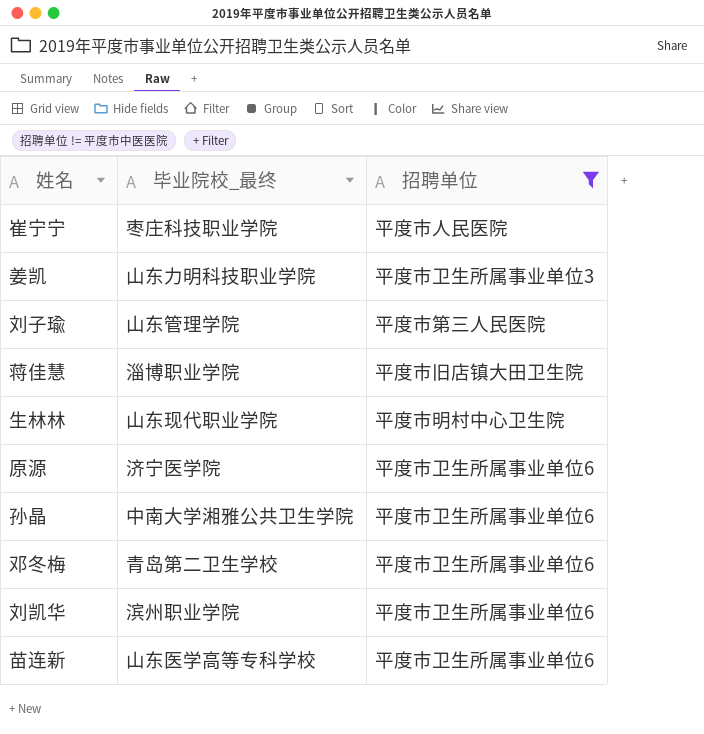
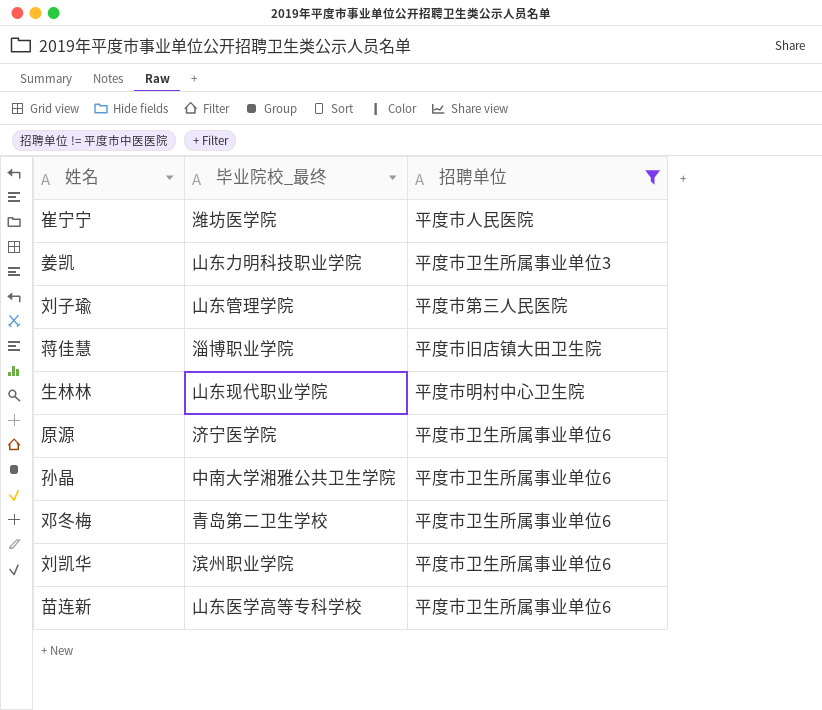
崔宁宁 | 毕业院校_最终: 枣庄科技职业学院 -> 潍坊医学院

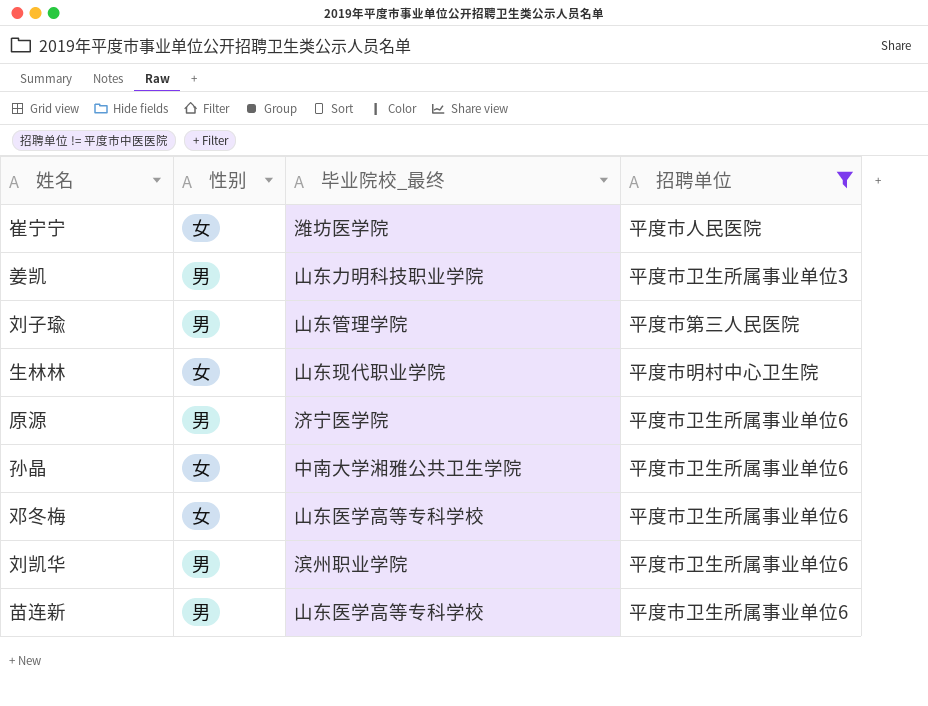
column 性别 | position: none -> 2
row 蒋佳慧: 淄博职业学院 | 平度市旧店镇大田卫生院 -> none
邓冬梅 | 毕业院校_最终: 青岛第二卫生学校 -> 山东医学高等专科学校

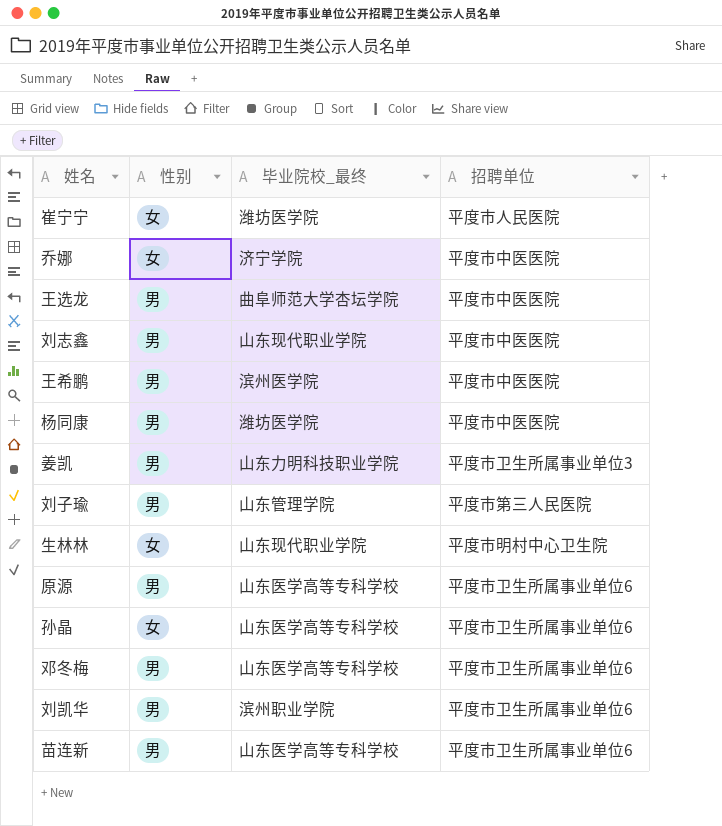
filter: 招聘单位 != 平度市中医医院 -> none
原源 | 毕业院校_最终: 济宁医学院 -> 山东医学高等专科学校
孙晶 | 毕业院校_最终: 中南大学湘雅公共卫生学院 -> 山东医学高等专科学校
邓冬梅 | 性别: 女 -> 男

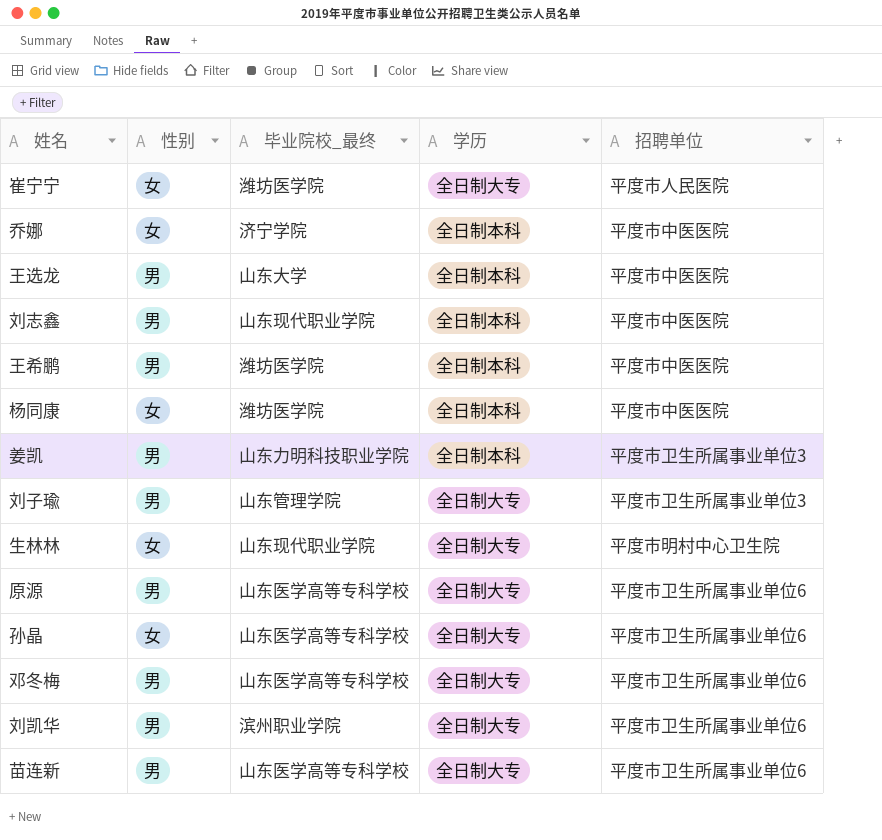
column 学历 | position: none -> 4
王选龙 | 毕业院校_最终: 曲阜师范大学杏坛学院 -> 山东大学
王希鹏 | 毕业院校_最终: 滨州医学院 -> 潍坊医学院
杨同康 | 性别: 男 -> 女
刘子瑜 | 招聘单位: 平度市第三人民医院 -> 平度市卫生所属事业单位3

